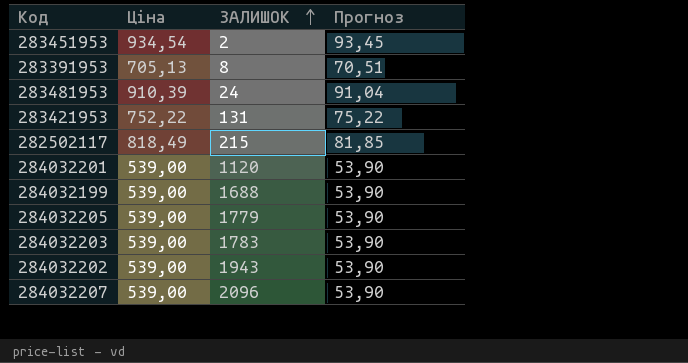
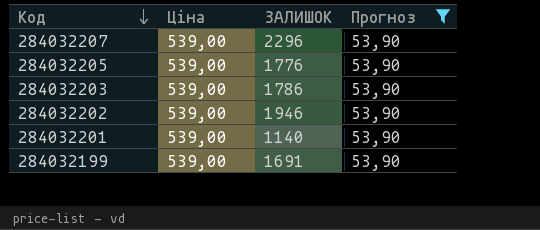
filter: none -> Прогноз = 53,90
row order: ЗАЛИШОК ascending -> Код descending
284032207 | ЗАЛИШОК: 2096 -> 2296
284032205 | ЗАЛИШОК: 1779 -> 1776
284032203 | ЗАЛИШОК: 1783 -> 1786
284032202 | ЗАЛИШОК: 1943 -> 1946
284032201 | ЗАЛИШОК: 1120 -> 1140
284032199 | ЗАЛИШОК: 1688 -> 1691

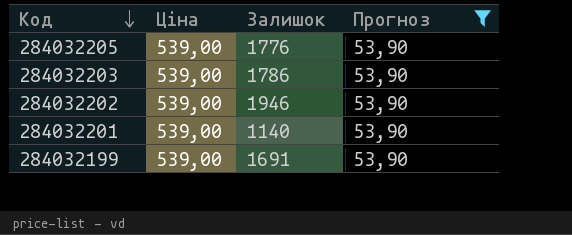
column name: ЗАЛИШОК -> Залишок
row 284032207: 539,00 | 2296 | 53,90 -> none

